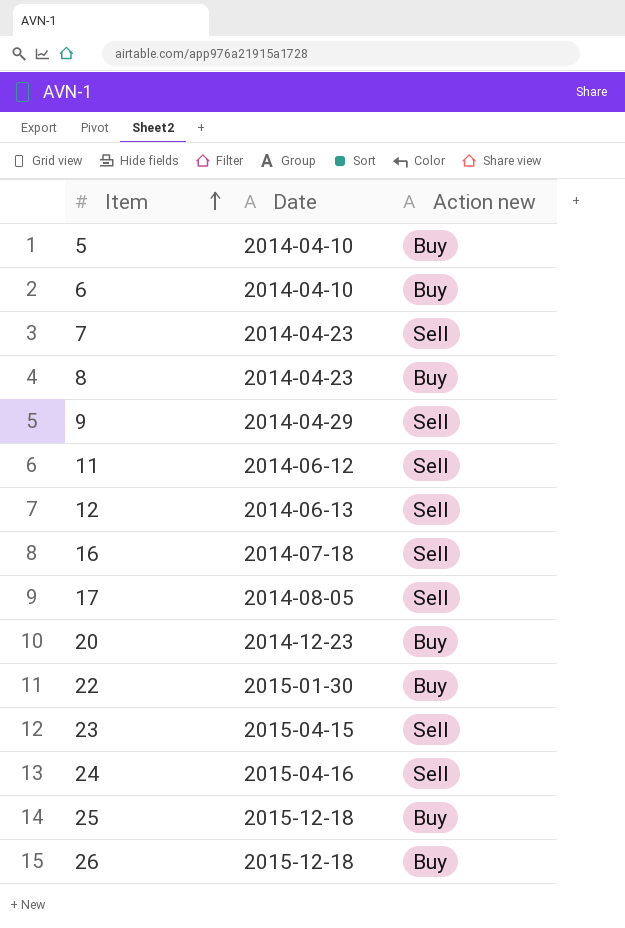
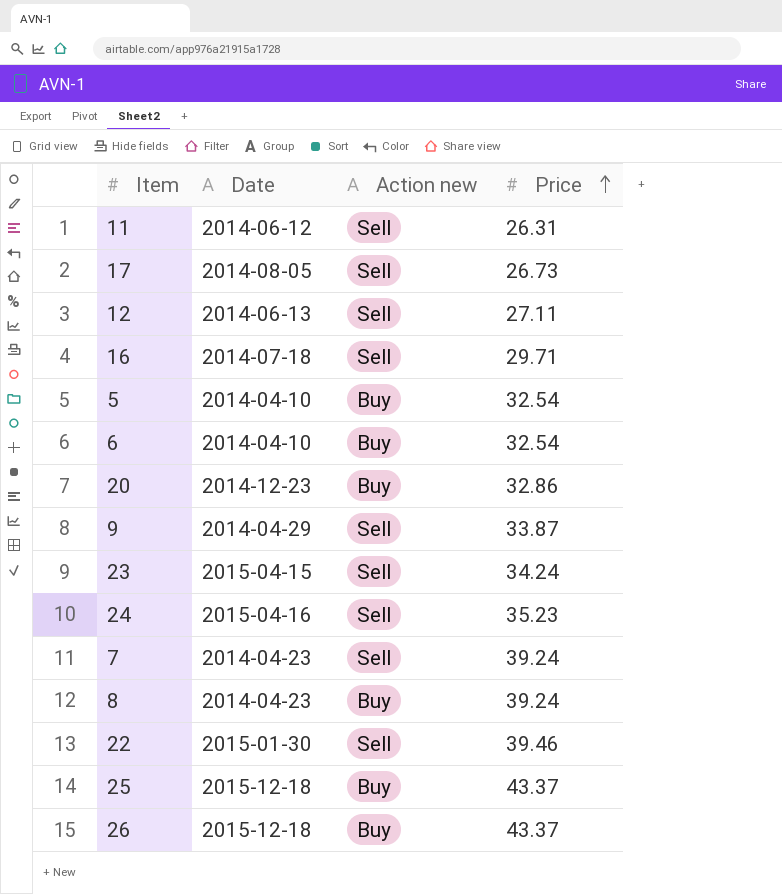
row order: Item ascending -> Price ascending
column Price | position: none -> 4
22 | Action new: Buy -> Sell

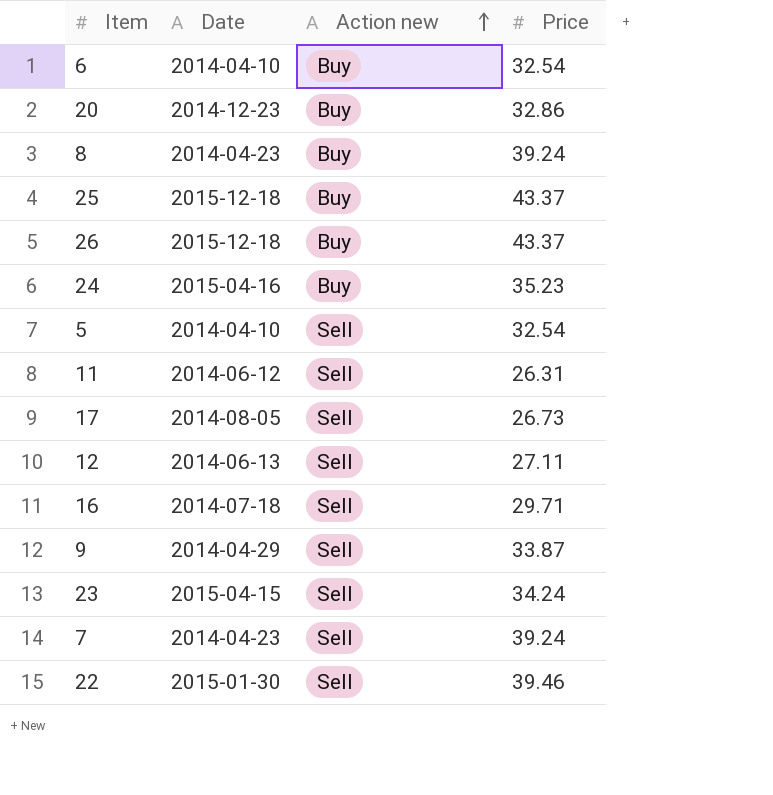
row order: Price ascending -> Action new ascending
24 | Action new: Sell -> Buy
5 | Action new: Buy -> Sell

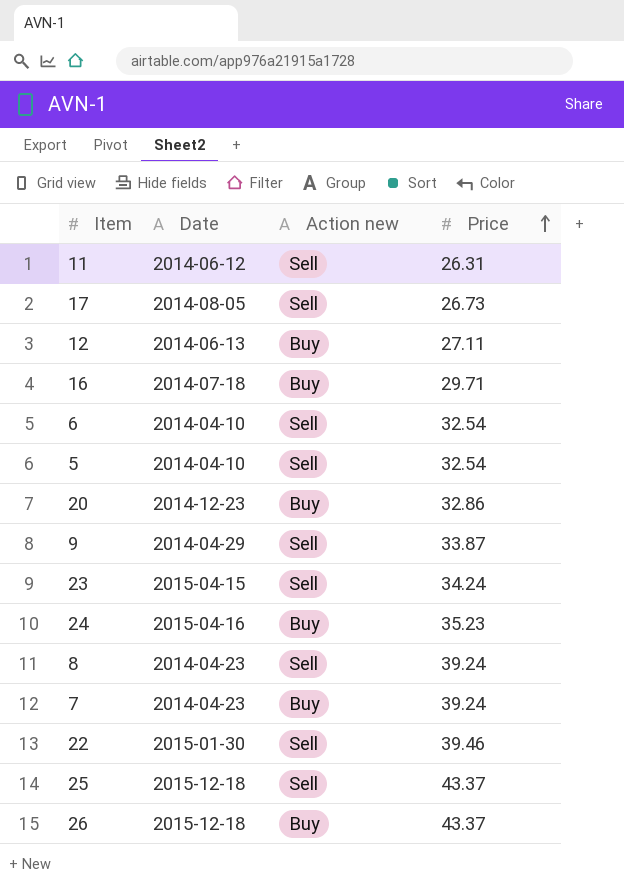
row order: Action new ascending -> Price ascending
12 | Action new: Sell -> Buy
16 | Action new: Sell -> Buy
6 | Action new: Buy -> Sell
8 | Action new: Buy -> Sell
7 | Action new: Sell -> Buy
25 | Action new: Buy -> Sell

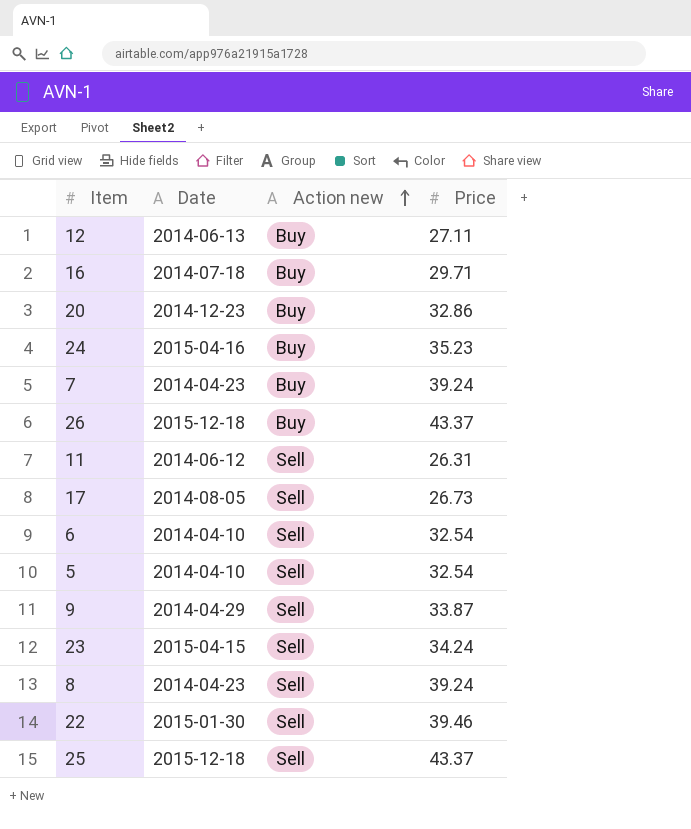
row order: Price ascending -> Action new ascending

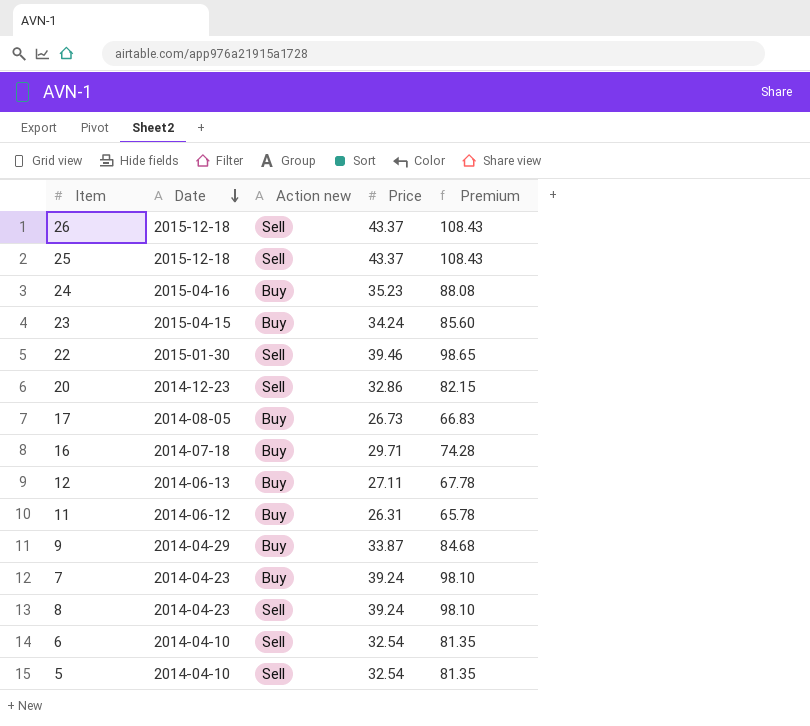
row order: Action new ascending -> Date descending
column Premium | formula: none -> [Price] * 2.5
26 | Action new: Buy -> Sell
23 | Action new: Sell -> Buy
20 | Action new: Buy -> Sell
17 | Action new: Sell -> Buy
11 | Action new: Sell -> Buy
9 | Action new: Sell -> Buy

